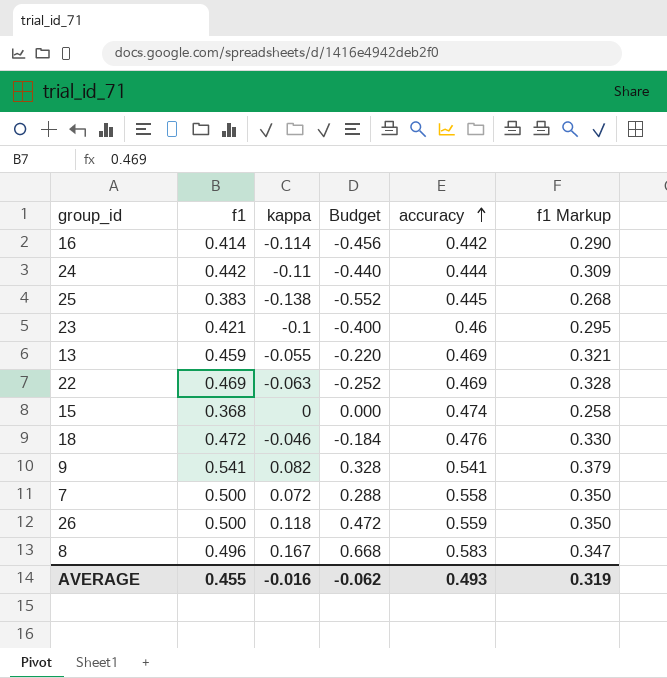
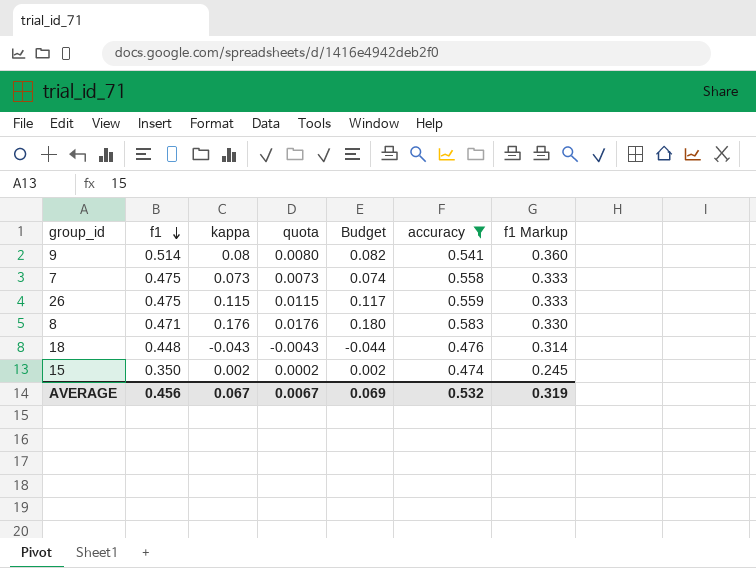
filter: none -> accuracy >= 0.474
row order: accuracy ascending -> f1 descending
column quota | formula: none -> [kappa] * 0.1
column Budget | formula: [kappa] * 4 -> [kappa] * 1.02
9 | f1: 0.541 -> 0.514
9 | kappa: 0.082 -> 0.08
9 | f1 Markup: 0.379 -> 0.360
7 | f1: 0.500 -> 0.475
7 | kappa: 0.072 -> 0.073
7 | f1 Markup: 0.350 -> 0.333
26 | f1: 0.500 -> 0.475
26 | kappa: 0.118 -> 0.115
26 | f1 Markup: 0.350 -> 0.333
8 | f1: 0.496 -> 0.471
8 | kappa: 0.167 -> 0.176
8 | f1 Markup: 0.347 -> 0.330
18 | f1: 0.472 -> 0.448
18 | kappa: -0.046 -> -0.043
18 | f1 Markup: 0.330 -> 0.314
15 | f1: 0.368 -> 0.350
15 | kappa: 0 -> 0.002
15 | f1 Markup: 0.258 -> 0.245
AVERAGE | f1: 0.455 -> 0.456
AVERAGE | kappa: -0.016 -> 0.067
AVERAGE | Budget: -0.062 -> 0.069
AVERAGE | accuracy: 0.493 -> 0.532

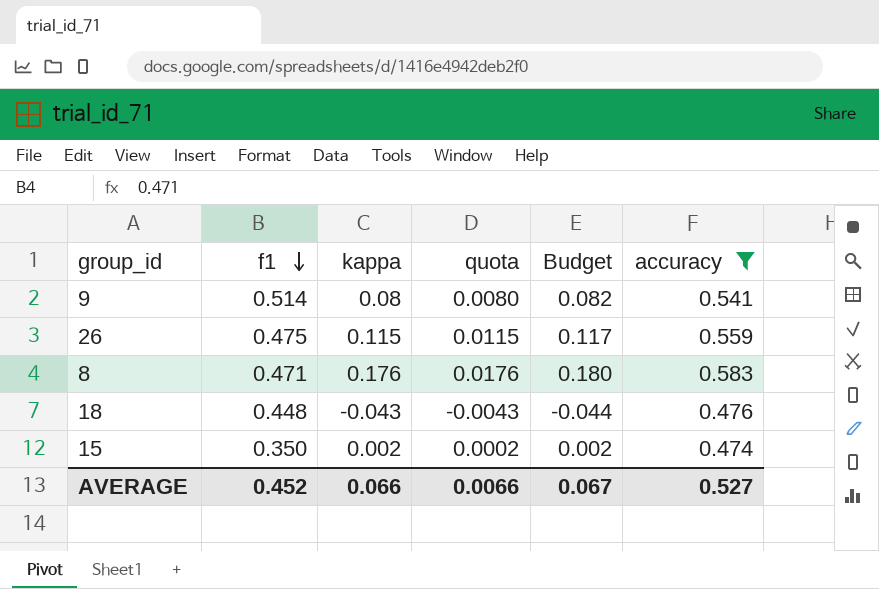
column f1 Markup | formula: [f1] * 0.7 -> none
row 7: 0.475 | 0.073 | 0.0073 | 0.074 | 0.558 | 0.333 -> none
AVERAGE | f1: 0.456 -> 0.452
AVERAGE | kappa: 0.067 -> 0.066
AVERAGE | quota: 0.0067 -> 0.0066
AVERAGE | Budget: 0.069 -> 0.067
AVERAGE | accuracy: 0.532 -> 0.527

